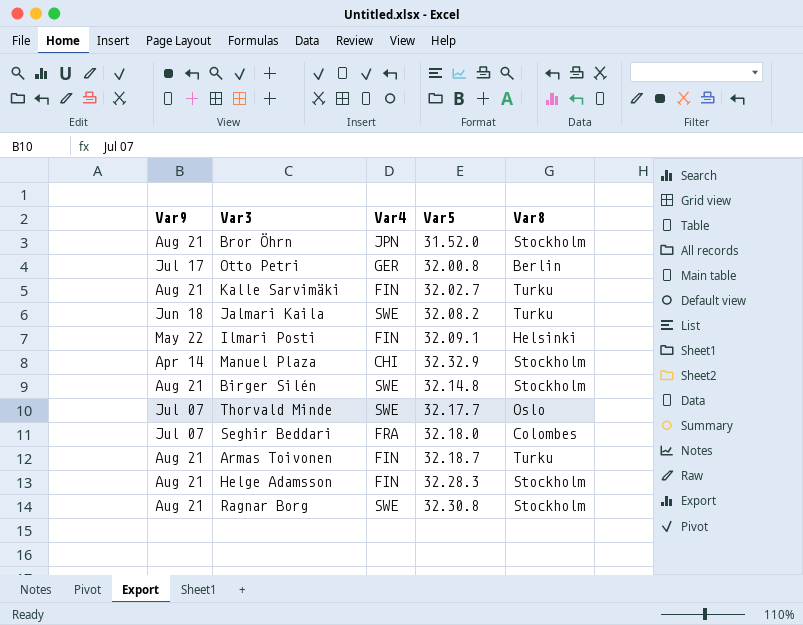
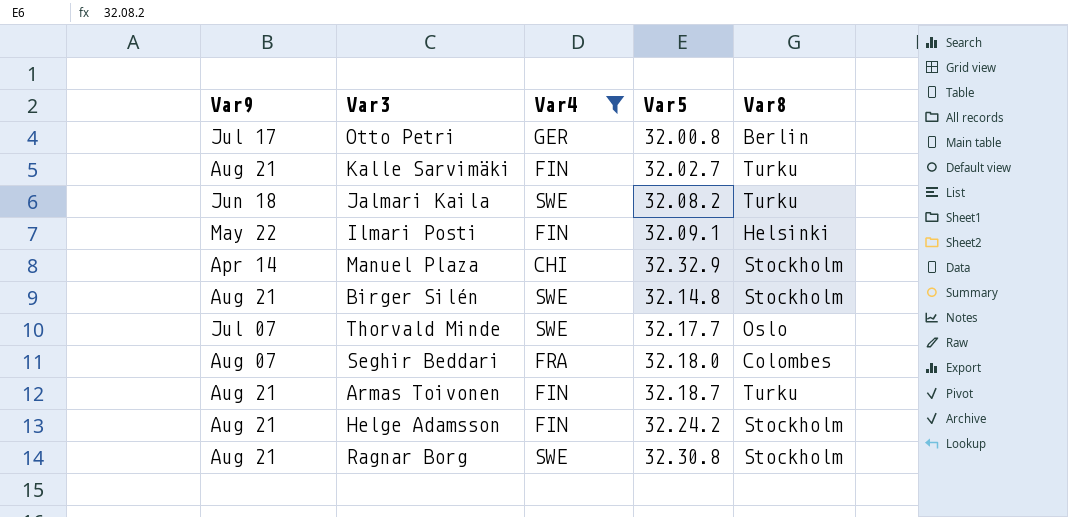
filter: none -> Var4 != JPN
Seghir Beddari | Var9: Jul 07 -> Aug 07
Helge Adamsson | Var5: 32.28.3 -> 32.24.2

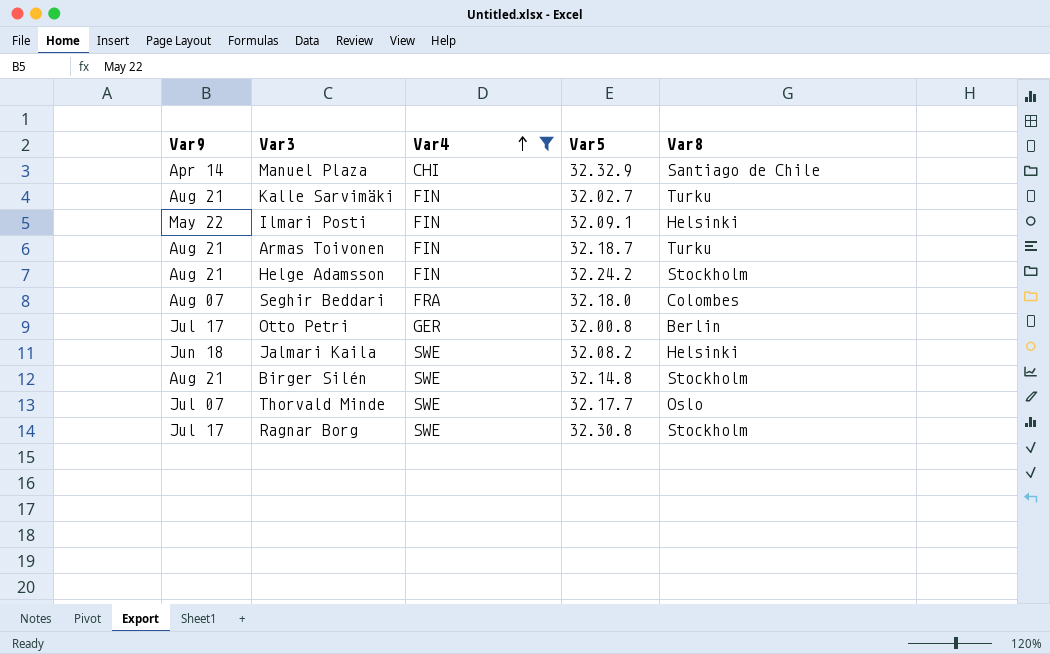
row order: none -> Var4 ascending
Manuel Plaza | Var8: Stockholm -> Santiago de Chile
Jalmari Kaila | Var8: Turku -> Helsinki
Ragnar Borg | Var9: Aug 21 -> Jul 17

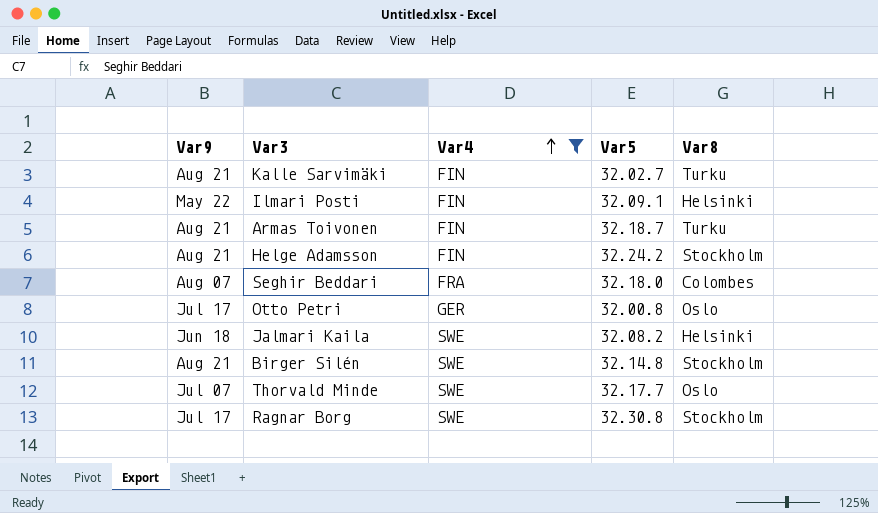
row Manuel Plaza: Apr 14 | CHI | 32.32.9 | Santiago de Chile -> none
Otto Petri | Var8: Berlin -> Oslo

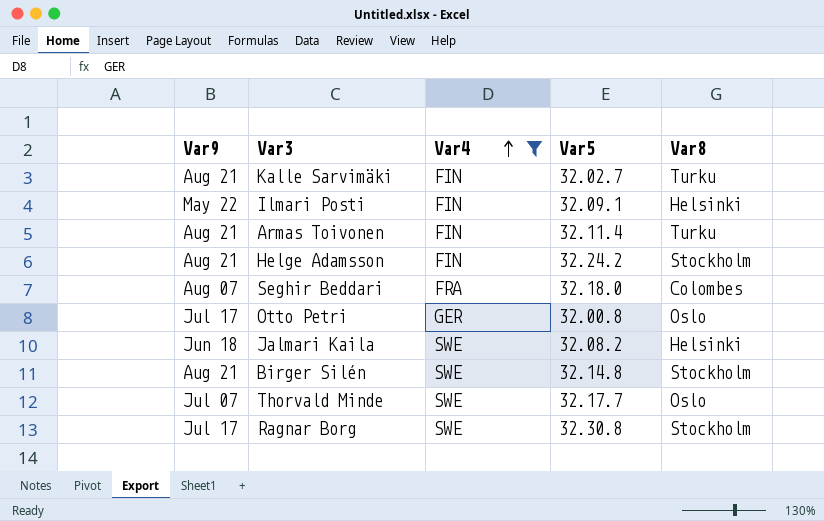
Armas Toivonen | Var5: 32.18.7 -> 32.11.4

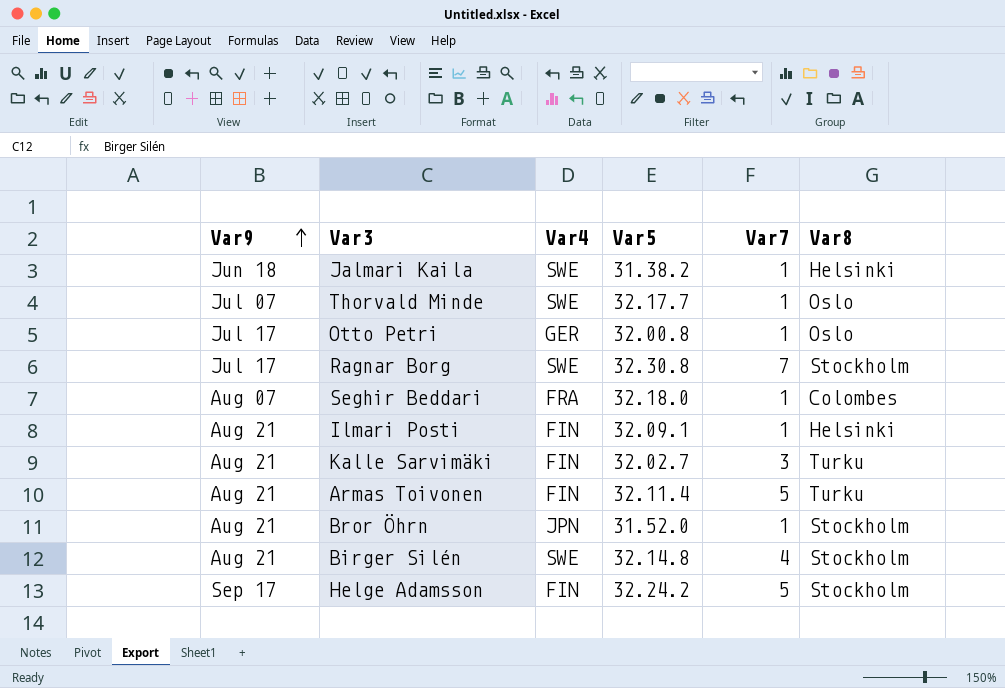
filter: Var4 != JPN -> none
row order: Var4 ascending -> Var9 ascending
column Var7 | position: none -> 5
Jalmari Kaila | Var5: 32.08.2 -> 31.38.2
Ilmari Posti | Var9: May 22 -> Aug 21
Helge Adamsson | Var9: Aug 21 -> Sep 17

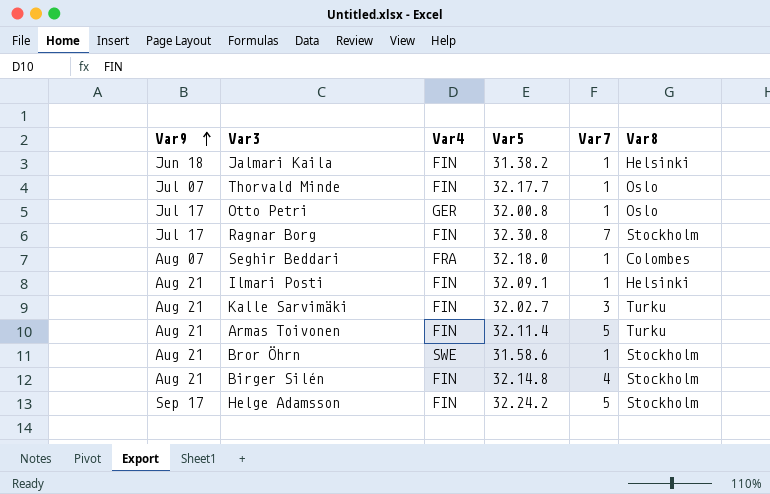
Jalmari Kaila | Var4: SWE -> FIN
Thorvald Minde | Var4: SWE -> FIN
Ragnar Borg | Var4: SWE -> FIN
Bror Öhrn | Var4: JPN -> SWE
Bror Öhrn | Var5: 31.52.0 -> 31.58.6
Birger Silén | Var4: SWE -> FIN

